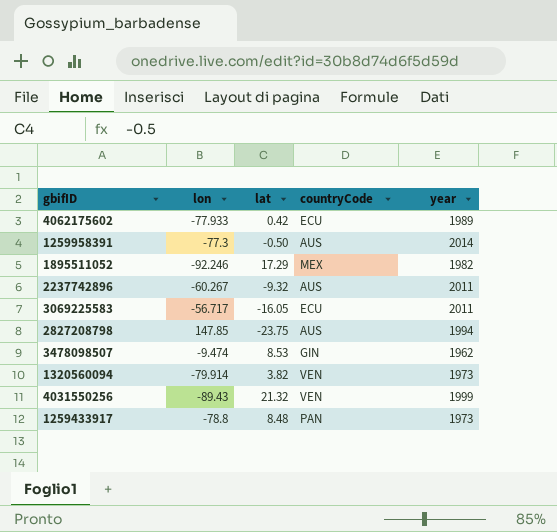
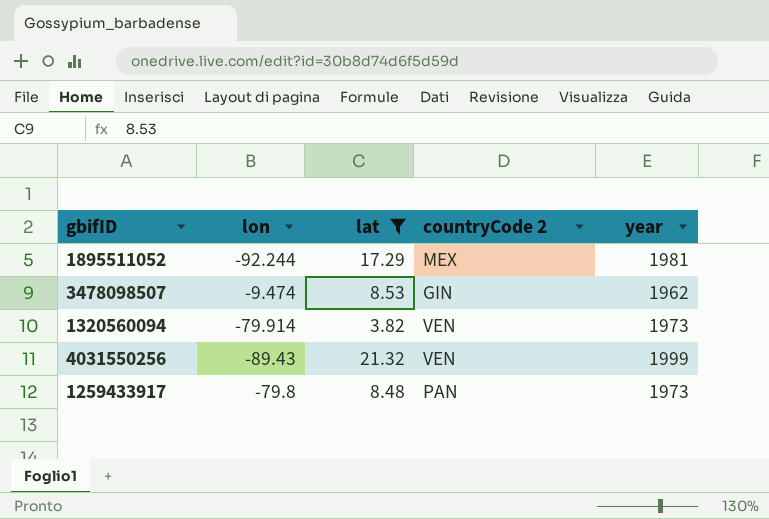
filter: none -> lat >= 3.82
column name: countryCode -> countryCode 2
1895511052 | lon: -92.246 -> -92.244
1895511052 | year: 1982 -> 1981
1259433917 | lon: -78.8 -> -79.8

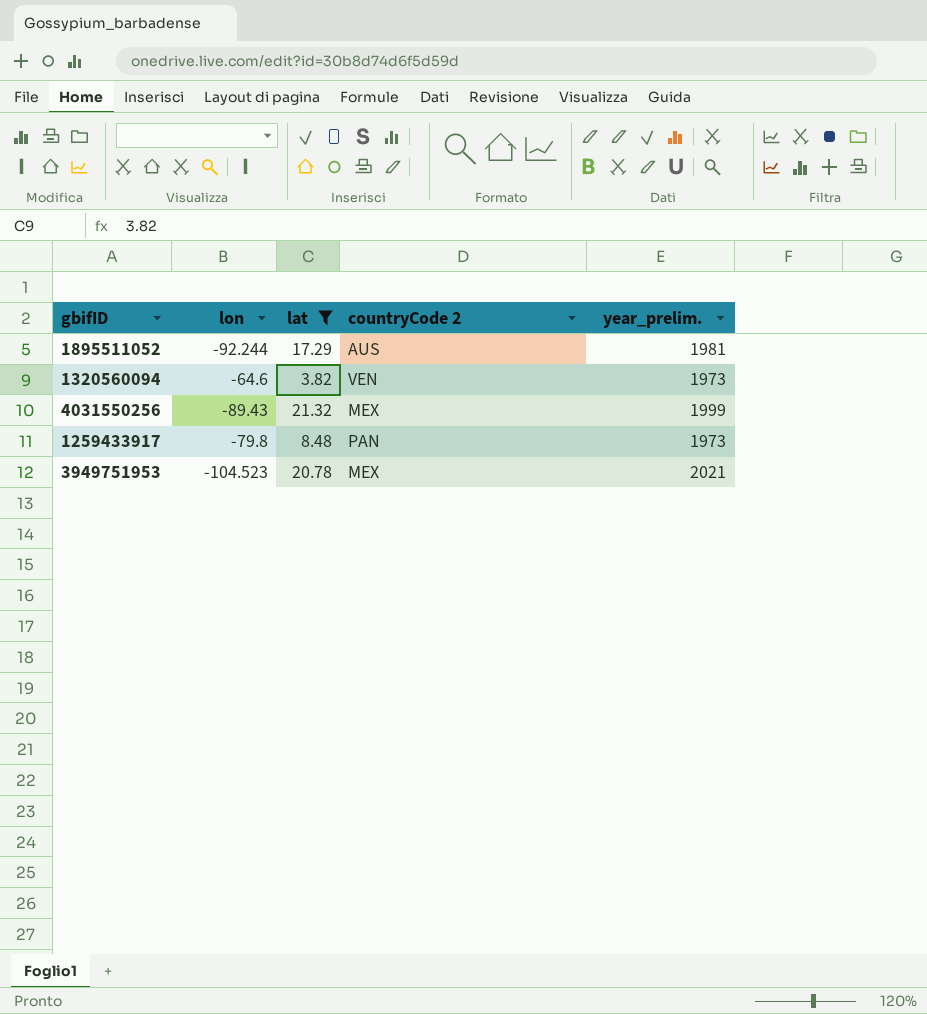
column name: year -> year_prelim.
row 3478098507: -9.474 | 8.53 | GIN | 1962 -> none
1895511052 | countryCode 2: MEX -> AUS
1320560094 | lon: -79.914 -> -64.6
4031550256 | countryCode 2: VEN -> MEX
row 3949751953: none -> -104.523 | 20.78 | MEX | 2021

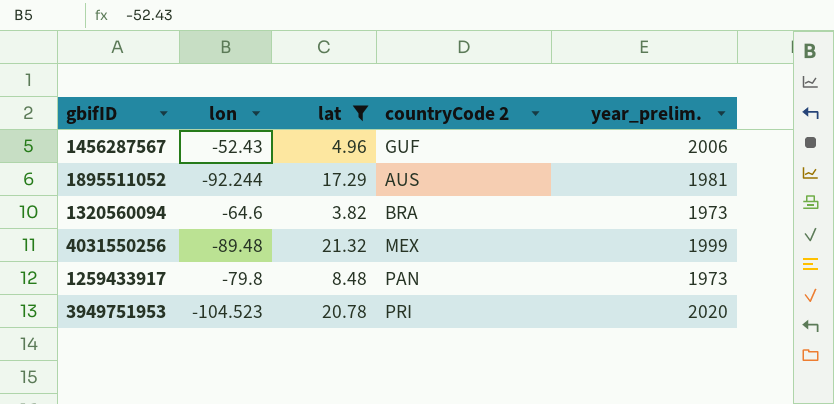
row 1456287567: none -> -52.43 | 4.96 | GUF | 2006
1320560094 | countryCode 2: VEN -> BRA
4031550256 | lon: -89.43 -> -89.48
3949751953 | countryCode 2: MEX -> PRI
3949751953 | year_prelim.: 2021 -> 2020

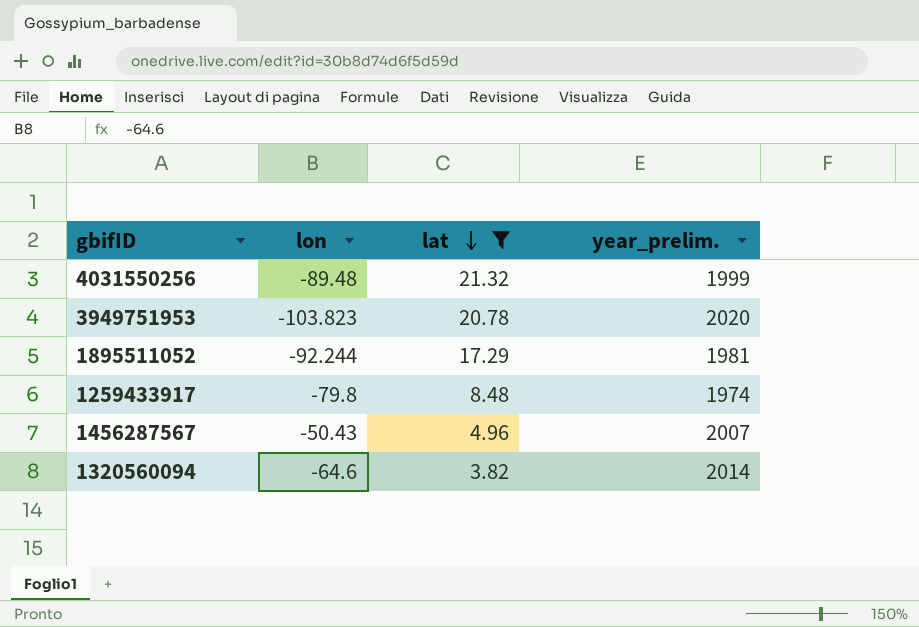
row order: none -> lat descending
column countryCode 2 | position: 4 -> none
3949751953 | lon: -104.523 -> -103.823
1259433917 | year_prelim.: 1973 -> 1974
1456287567 | lon: -52.43 -> -50.43
1456287567 | year_prelim.: 2006 -> 2007
1320560094 | year_prelim.: 1973 -> 2014

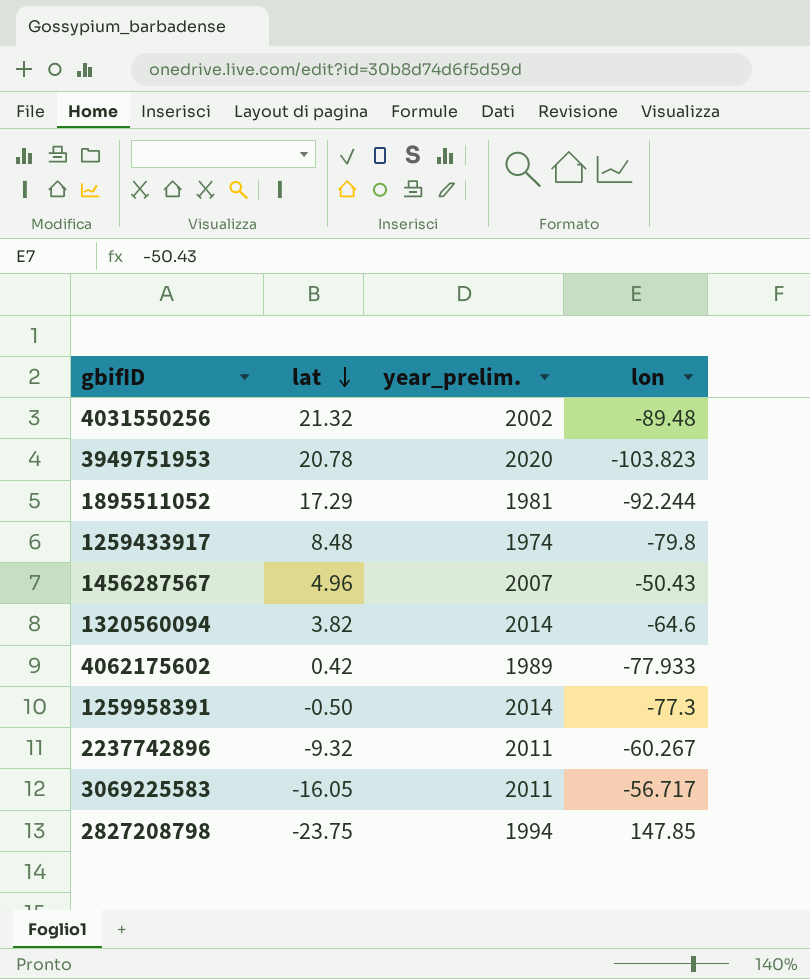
filter: lat >= 3.82 -> none
column lon | position: 2 -> 4
4031550256 | year_prelim.: 1999 -> 2002

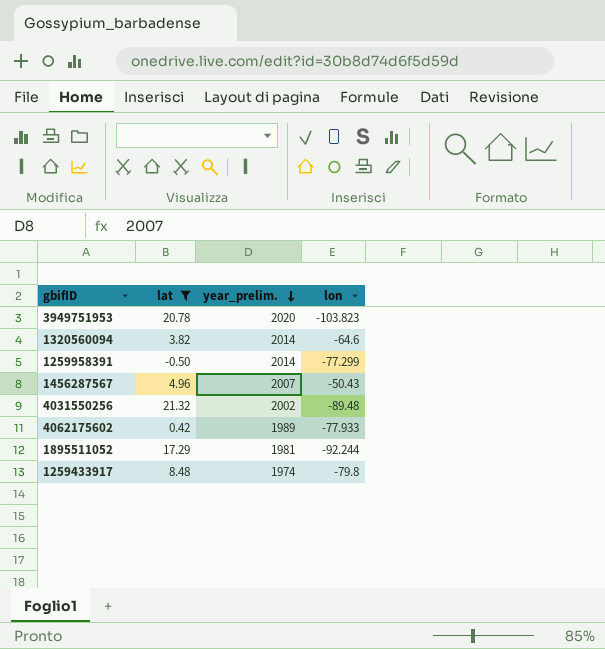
filter: none -> lat >= -0.50
row order: lat descending -> year_prelim. descending
1259958391 | lon: -77.3 -> -77.299

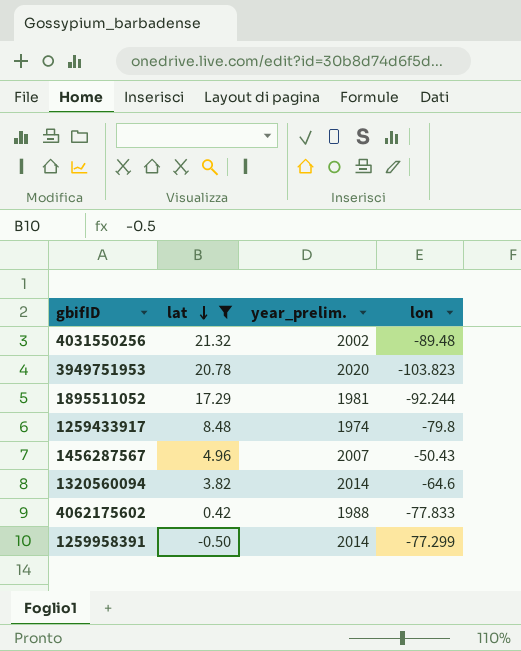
row order: year_prelim. descending -> lat descending
4062175602 | year_prelim.: 1989 -> 1988
4062175602 | lon: -77.933 -> -77.833

